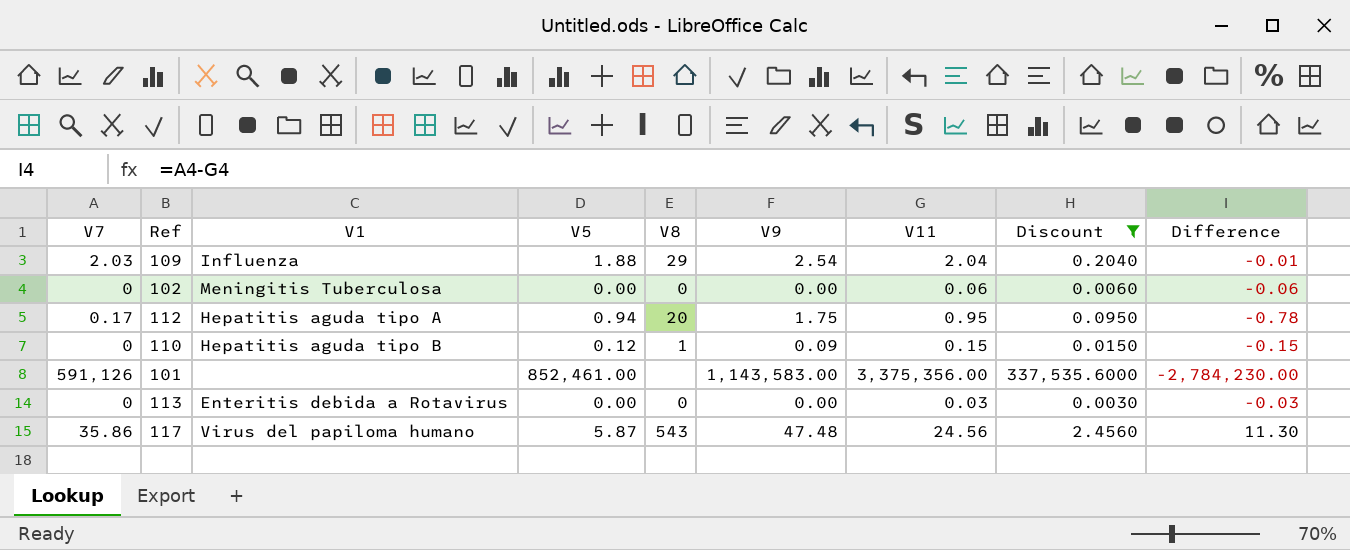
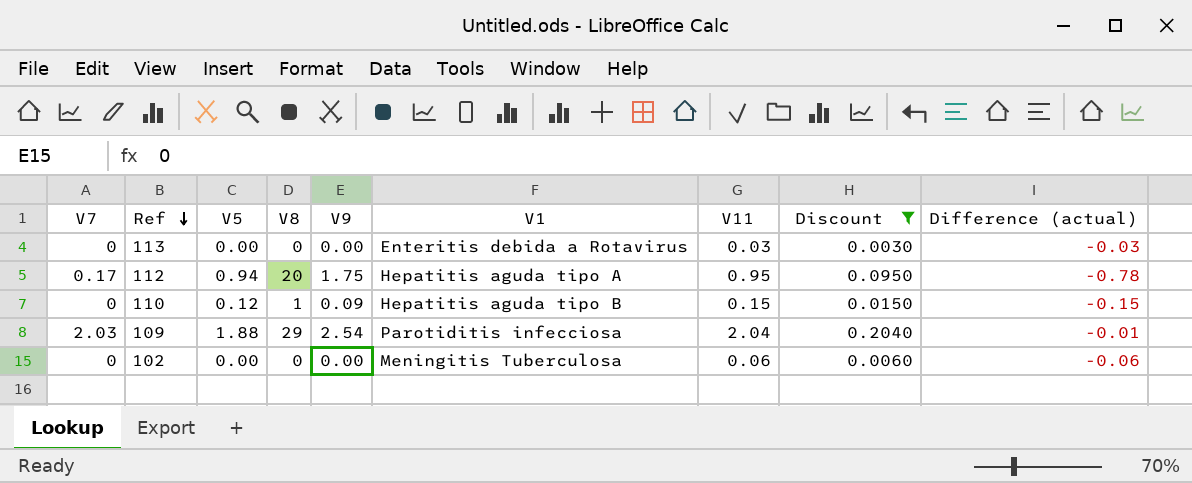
row order: none -> Ref descending
column V1 | position: 3 -> 6
column name: Difference -> Difference (actual)
row 101: 591,126 | none | 852,461.00 | none | 1,143,583.00 | 3,375,356.00 | 337,535.6000 | -2,784,230.00 -> none
row 117: 35.86 | Virus del papiloma humano | 5.87 | 543 | 47.48 | 24.56 | 2.4560 | 11.30 -> none
109 | V1: Influenza -> Parotiditis infecciosa

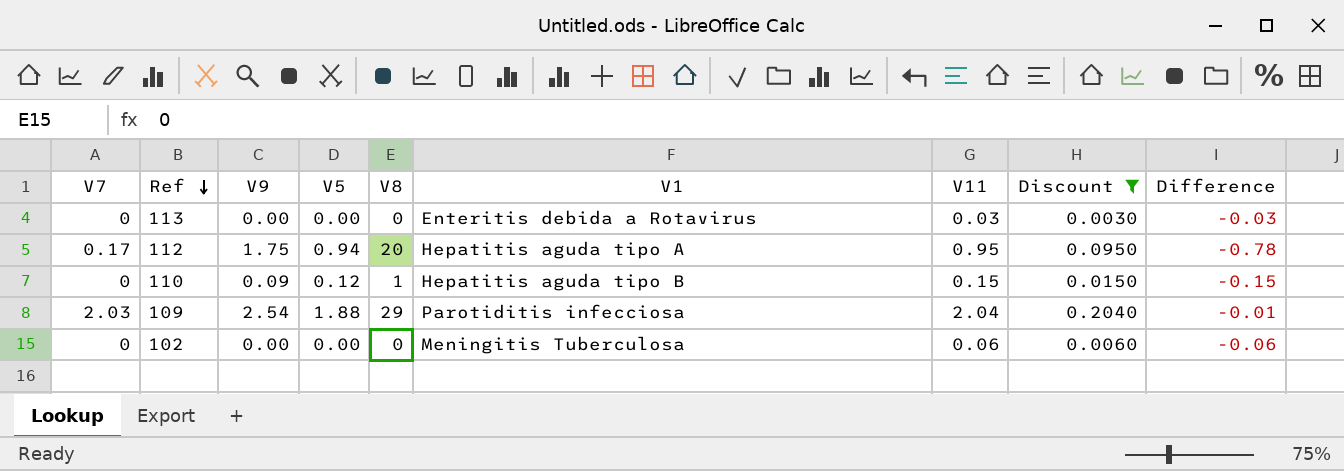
column V9 | position: 5 -> 3
column name: Difference (actual) -> Difference

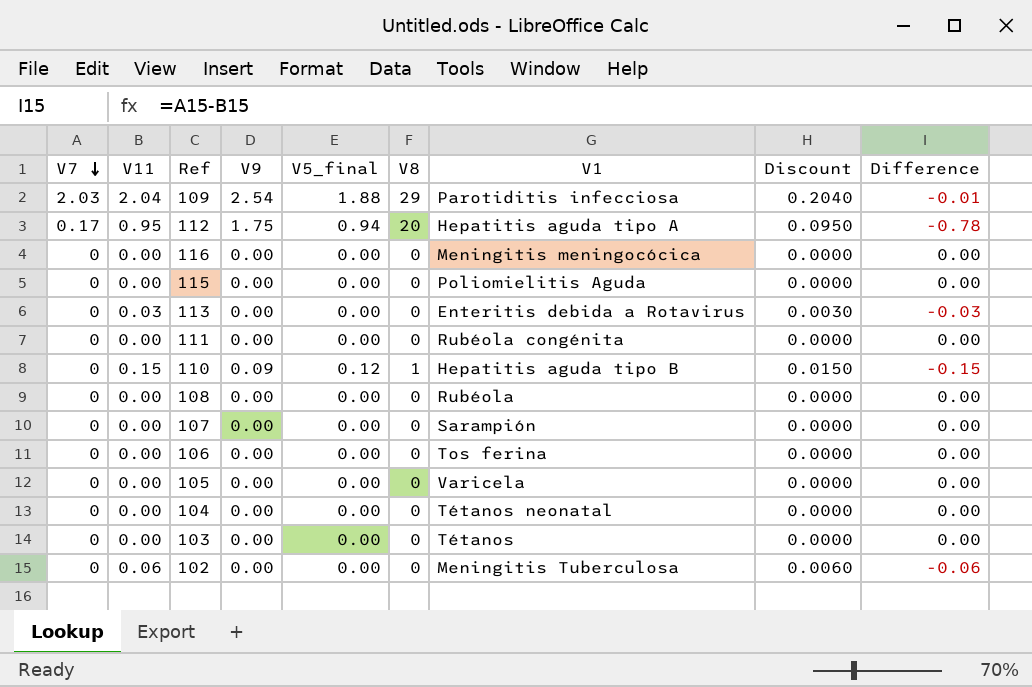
filter: Discount != 0.0000 -> none
row order: Ref descending -> V7 descending
column V11 | position: 7 -> 2
column name: V5 -> V5_final

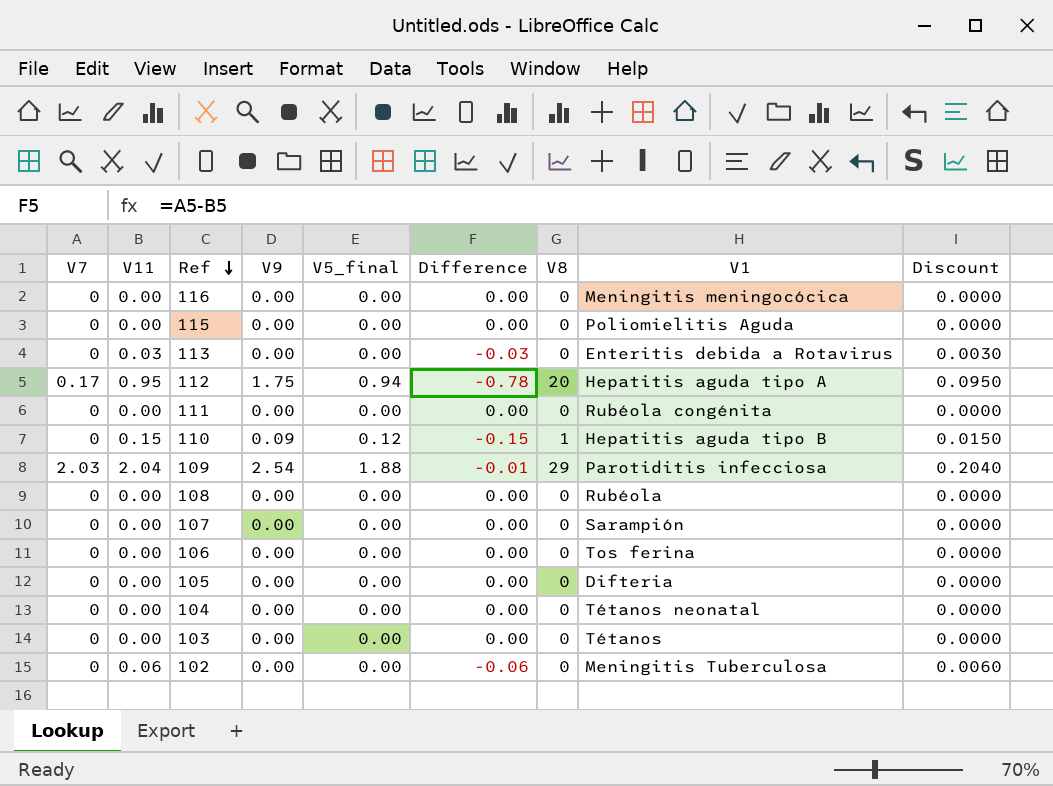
row order: V7 descending -> Ref descending
column Difference | position: 9 -> 6
105 | V1: Varicela -> Difteria

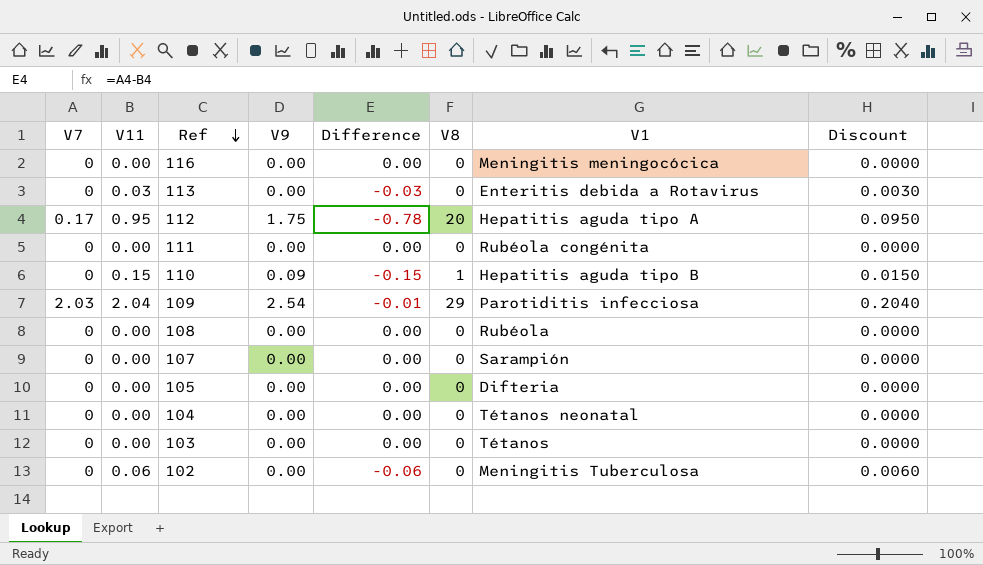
column V5_final | position: 5 -> none
row 115: 0 | 0.00 | 0.00 | 0.00 | 0.00 | 0 | Poliomielitis Aguda | 0.0000 -> none
row 106: 0 | 0.00 | 0.00 | 0.00 | 0.00 | 0 | Tos ferina | 0.0000 -> none

